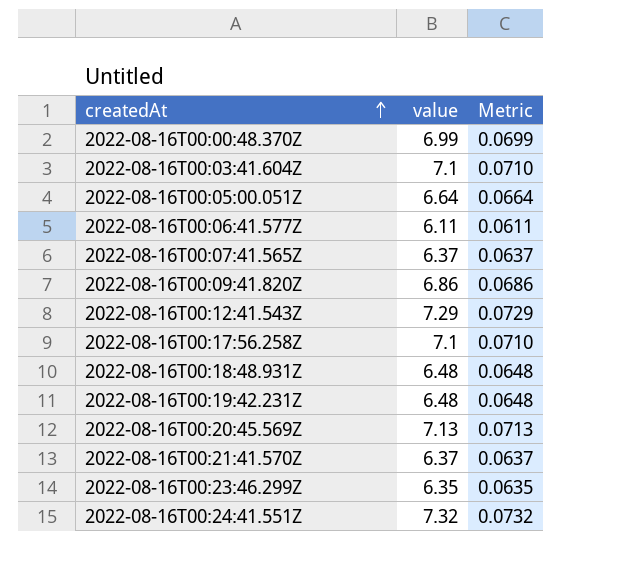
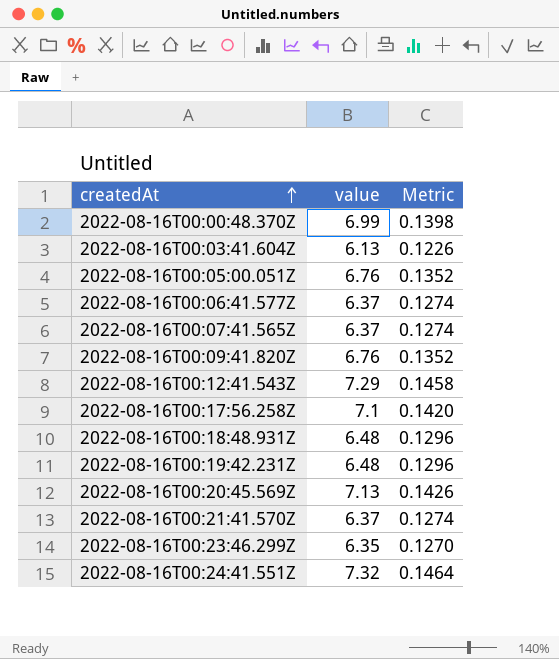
column Metric | formula: [value] * 0.01 -> [value] * 0.02
2022-08-16T00:03:41.604Z | value: 7.1 -> 6.13
2022-08-16T00:05:00.051Z | value: 6.64 -> 6.76
2022-08-16T00:06:41.577Z | value: 6.11 -> 6.37
2022-08-16T00:09:41.820Z | value: 6.86 -> 6.76

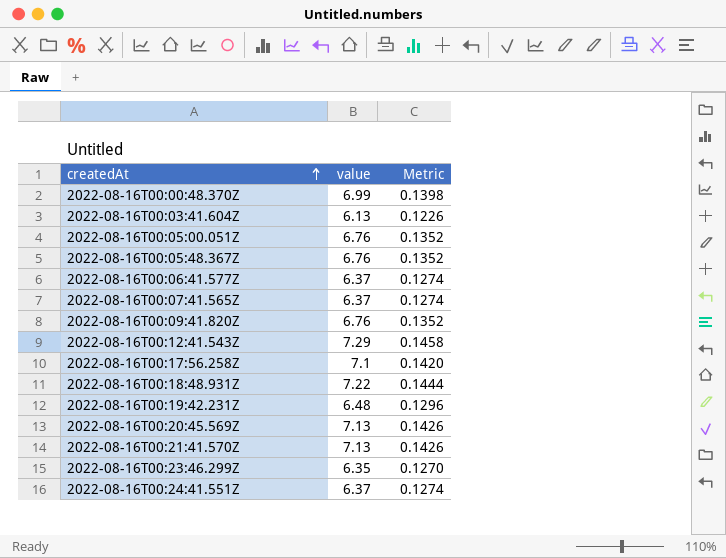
row 2022-08-16T00:05:48.367Z: none -> 6.76 | 0.1352
2022-08-16T00:18:48.931Z | value: 6.48 -> 7.22
2022-08-16T00:18:48.931Z | Metric: 0.1296 -> 0.1444
2022-08-16T00:21:41.570Z | value: 6.37 -> 7.13
2022-08-16T00:21:41.570Z | Metric: 0.1274 -> 0.1426
2022-08-16T00:24:41.551Z | value: 7.32 -> 6.37
2022-08-16T00:24:41.551Z | Metric: 0.1464 -> 0.1274

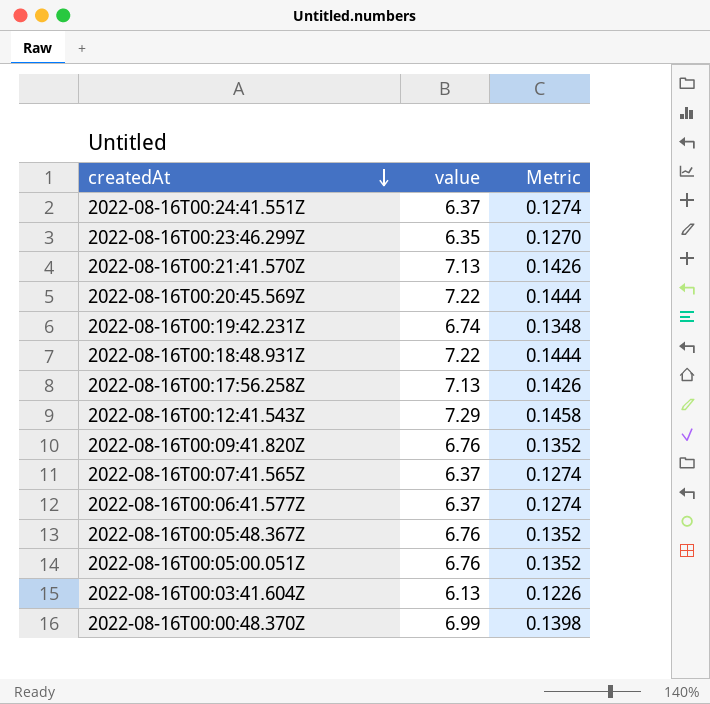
row order: createdAt ascending -> createdAt descending
2022-08-16T00:20:45.569Z | value: 7.13 -> 7.22
2022-08-16T00:20:45.569Z | Metric: 0.1426 -> 0.1444
2022-08-16T00:19:42.231Z | value: 6.48 -> 6.74
2022-08-16T00:19:42.231Z | Metric: 0.1296 -> 0.1348
2022-08-16T00:17:56.258Z | value: 7.1 -> 7.13
2022-08-16T00:17:56.258Z | Metric: 0.1420 -> 0.1426

